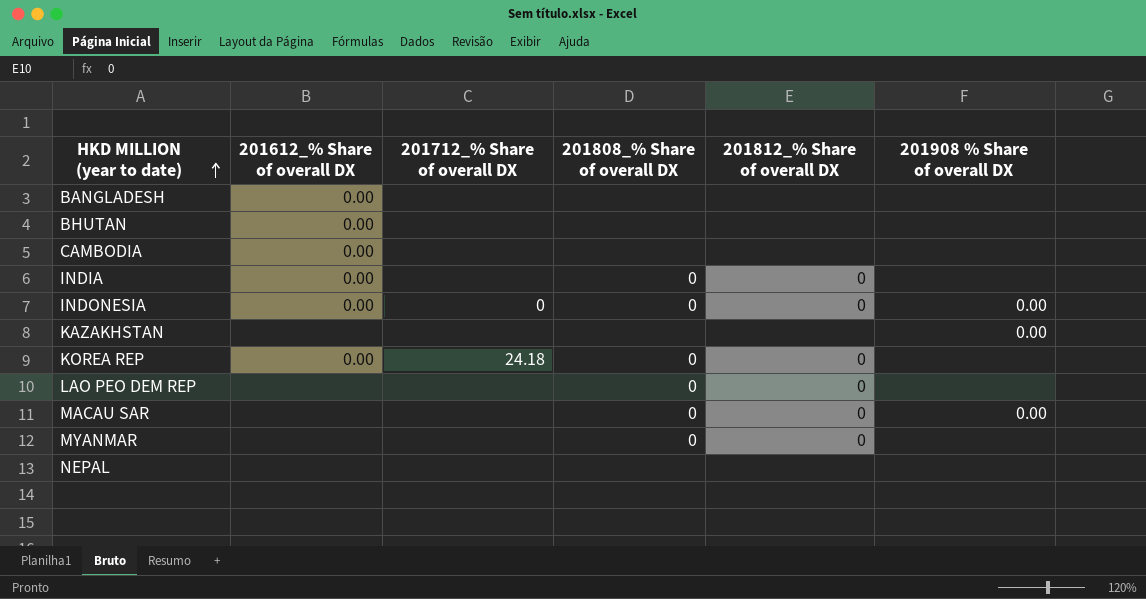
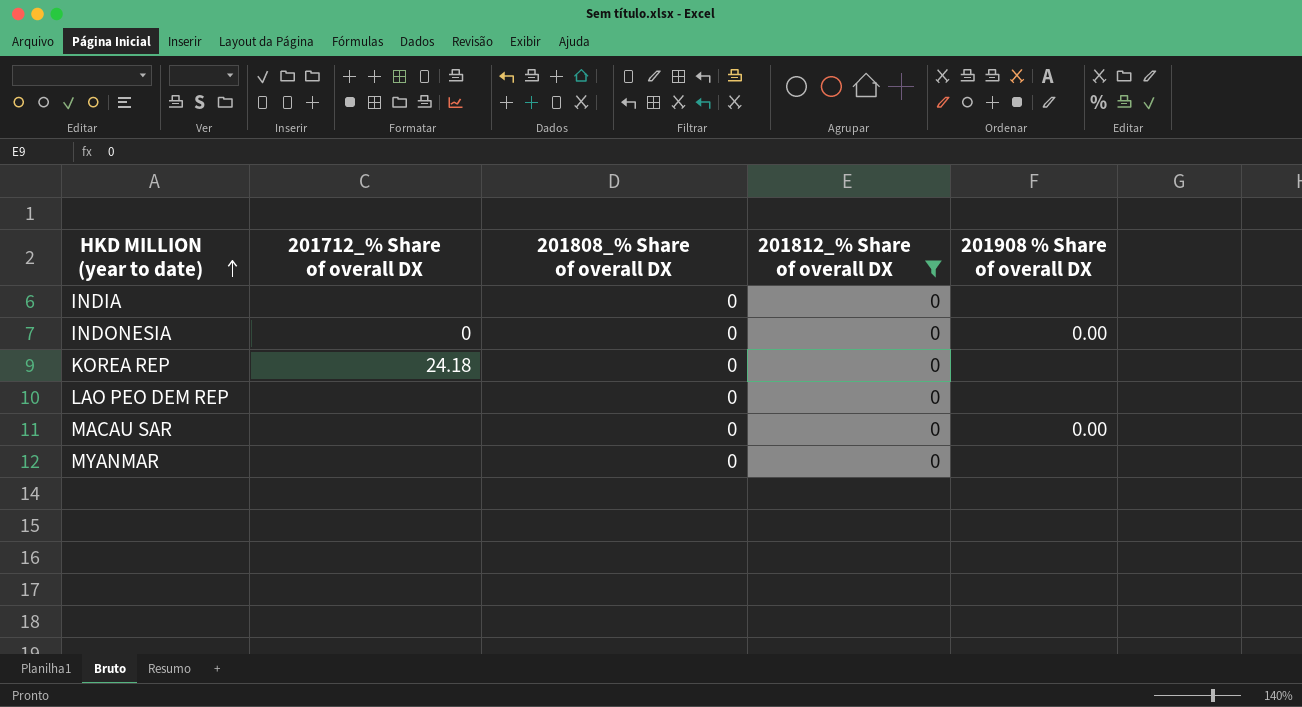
filter: none -> 201812_% Share of overall DX = 0
column 201612_% Share of overall DX | position: 2 -> none

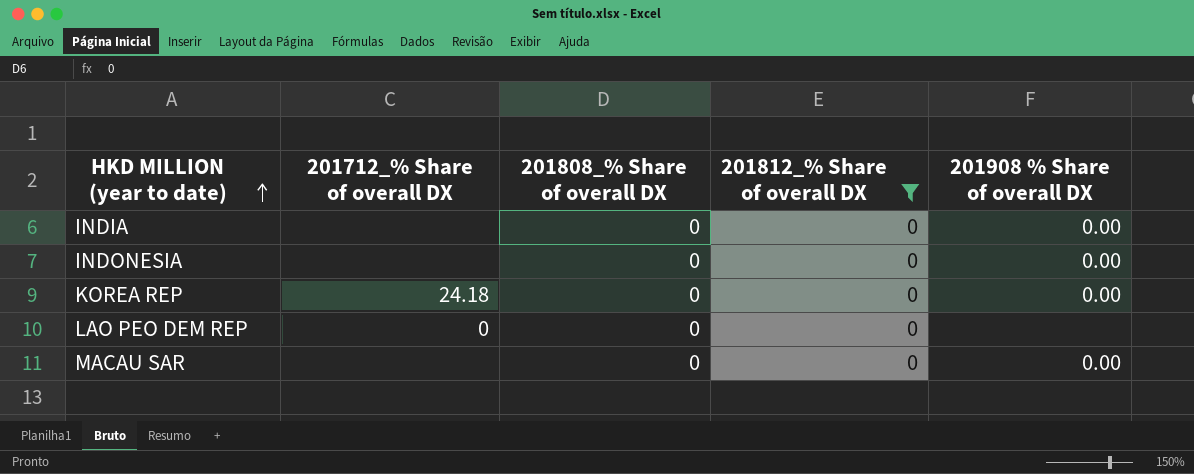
row MYANMAR: none | 0 | 0 | none -> none
INDIA | 201908 % Share of overall DX: none -> 0.00
INDONESIA | 201712_% Share of overall DX: 0 -> none
KOREA REP | 201908 % Share of overall DX: none -> 0.00
LAO PEO DEM REP | 201712_% Share of overall DX: none -> 0

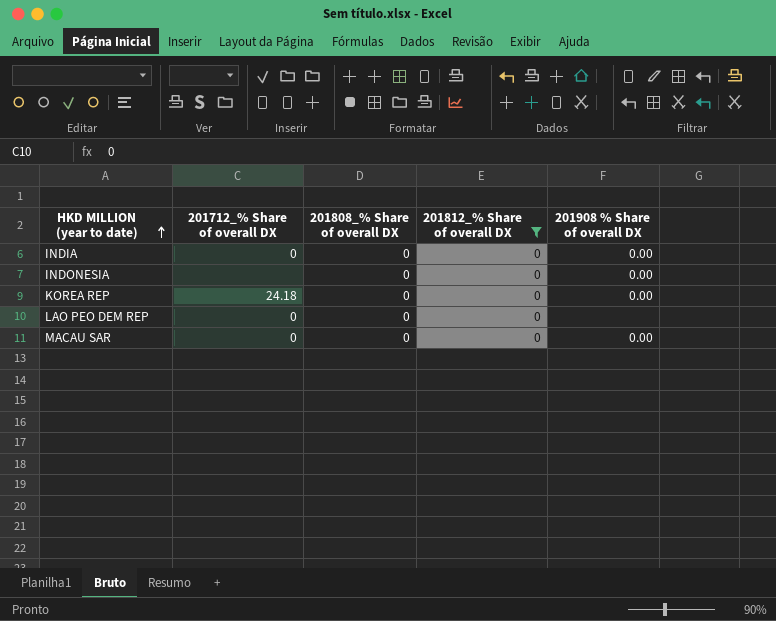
INDIA | 201712_% Share of overall DX: none -> 0
MACAU SAR | 201712_% Share of overall DX: none -> 0

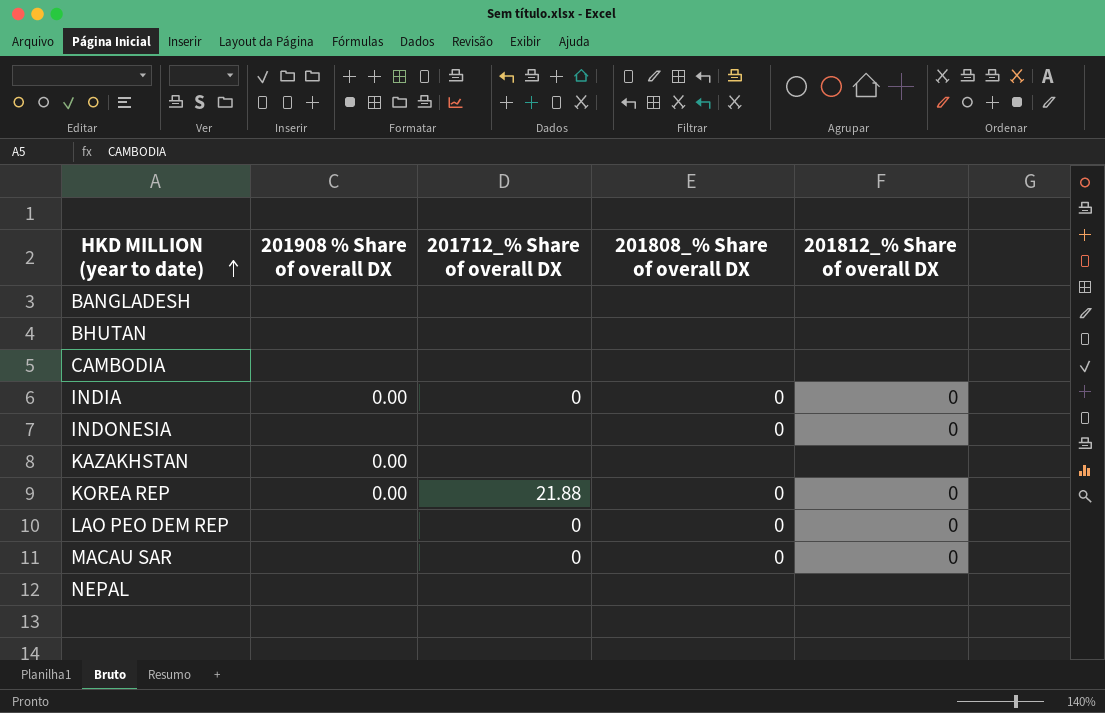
filter: 201812_% Share of overall DX = 0 -> none
column 201908 % Share of overall DX | position: 5 -> 2
INDONESIA | 201908 % Share of overall DX: 0.00 -> none
KOREA REP | 201712_% Share of overall DX: 24.18 -> 21.88
MACAU SAR | 201908 % Share of overall DX: 0.00 -> none

